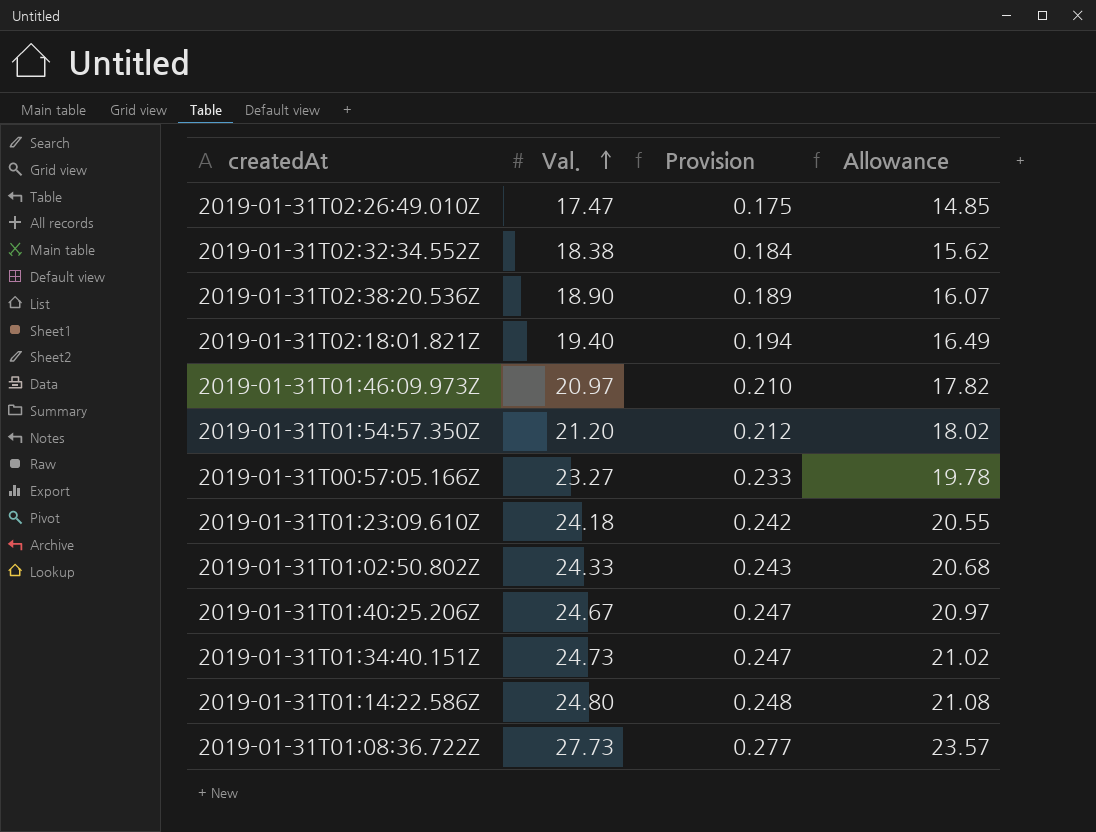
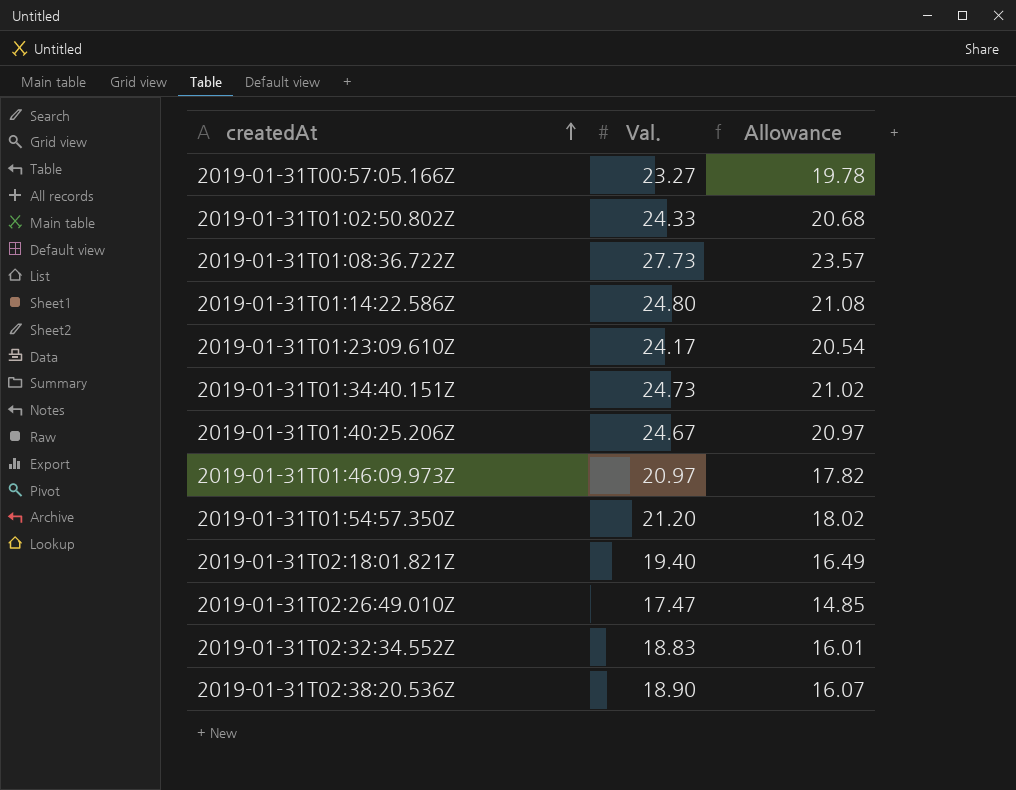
row order: Val. ascending -> createdAt ascending
column Provision | formula: [Val.] * 0.01 -> none
2019-01-31T01:23:09.610Z | Val.: 24.18 -> 24.17
2019-01-31T01:23:09.610Z | Allowance: 20.55 -> 20.54
2019-01-31T02:32:34.552Z | Val.: 18.38 -> 18.83
2019-01-31T02:32:34.552Z | Allowance: 15.62 -> 16.01

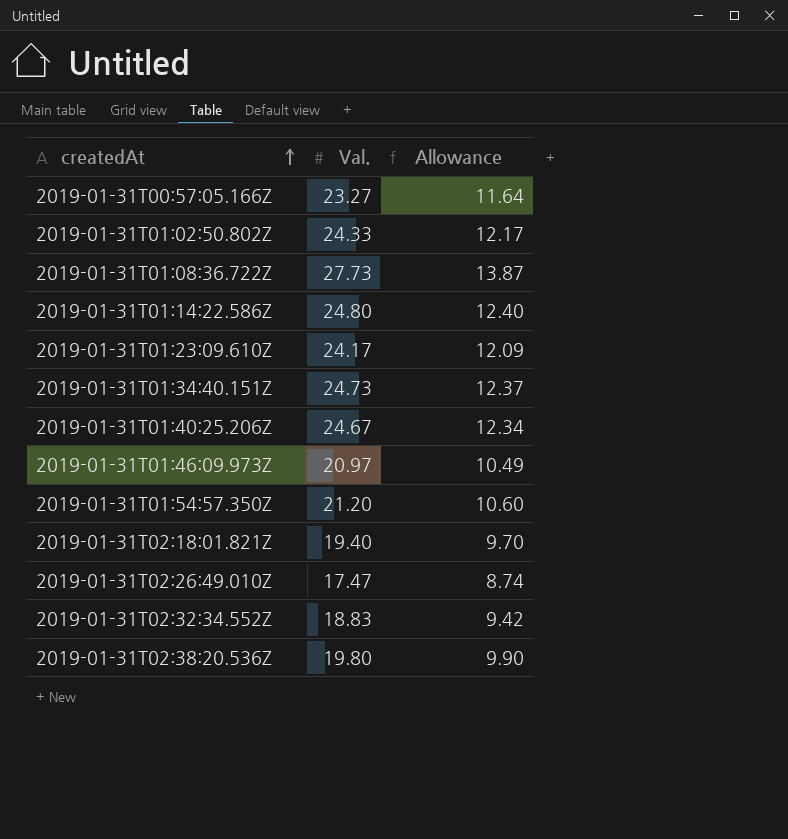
column Allowance | formula: [Val.] * 0.85 -> [Val.] * 0.5
2019-01-31T02:38:20.536Z | Val.: 18.90 -> 19.80

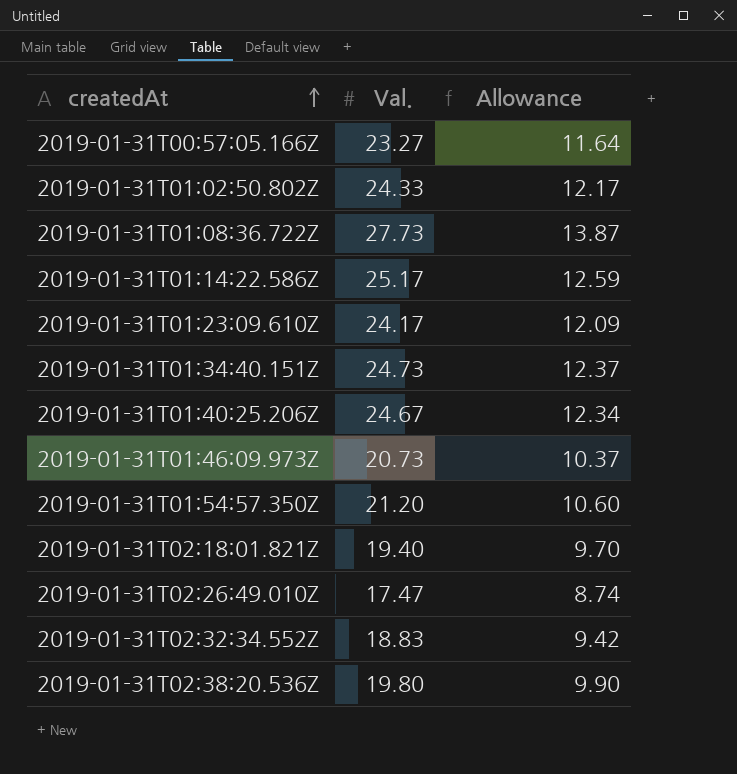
2019-01-31T01:14:22.586Z | Val.: 24.80 -> 25.17
2019-01-31T01:14:22.586Z | Allowance: 12.40 -> 12.59
2019-01-31T01:46:09.973Z | Val.: 20.97 -> 20.73
2019-01-31T01:46:09.973Z | Allowance: 10.49 -> 10.37

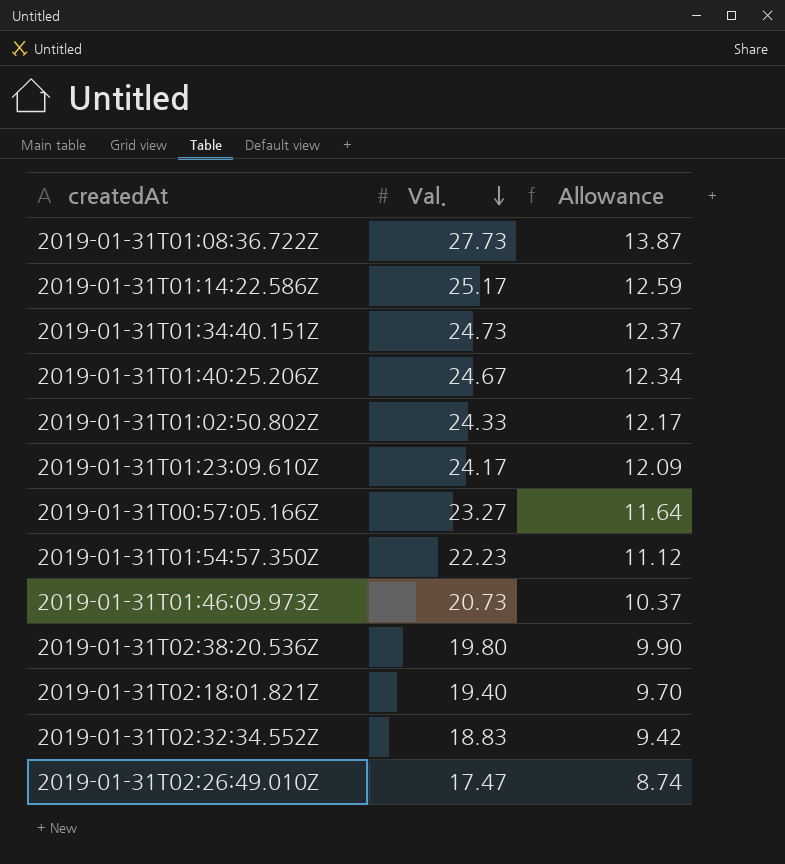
row order: createdAt ascending -> Val. descending
2019-01-31T01:54:57.350Z | Val.: 21.20 -> 22.23
2019-01-31T01:54:57.350Z | Allowance: 10.60 -> 11.12

